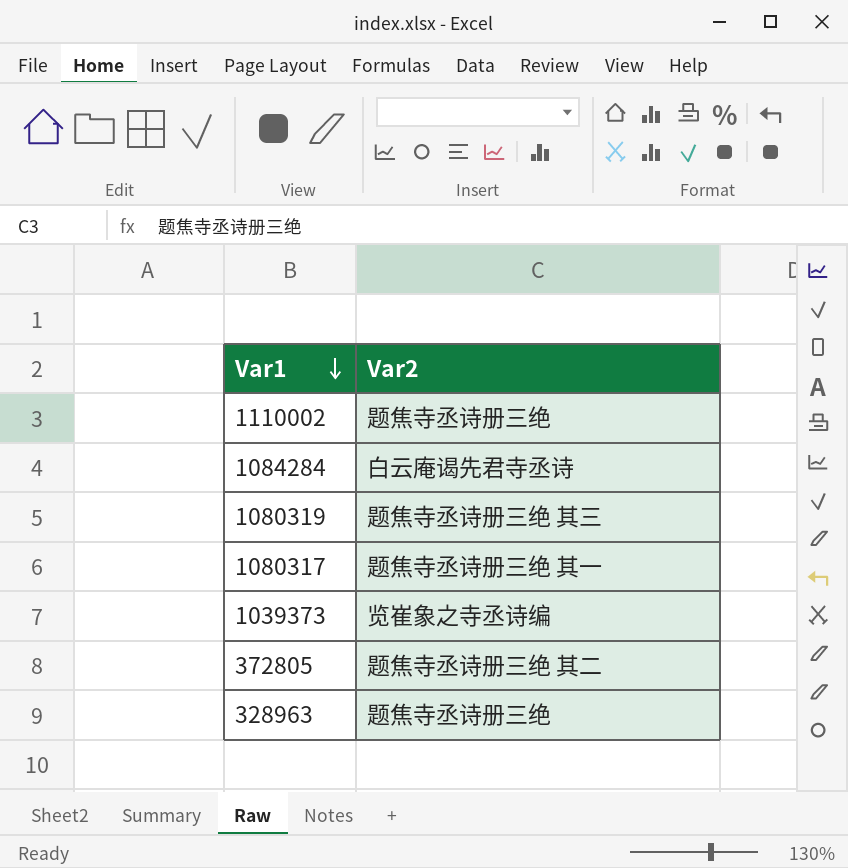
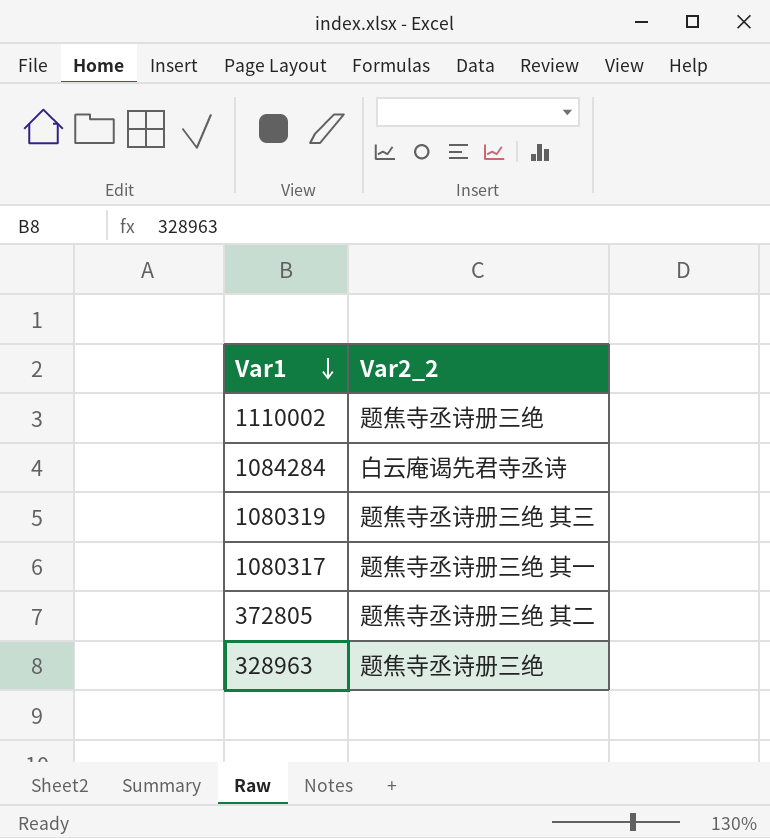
column name: Var2 -> Var2_2
row 1039373: 览崔象之寺丞诗编 -> none

